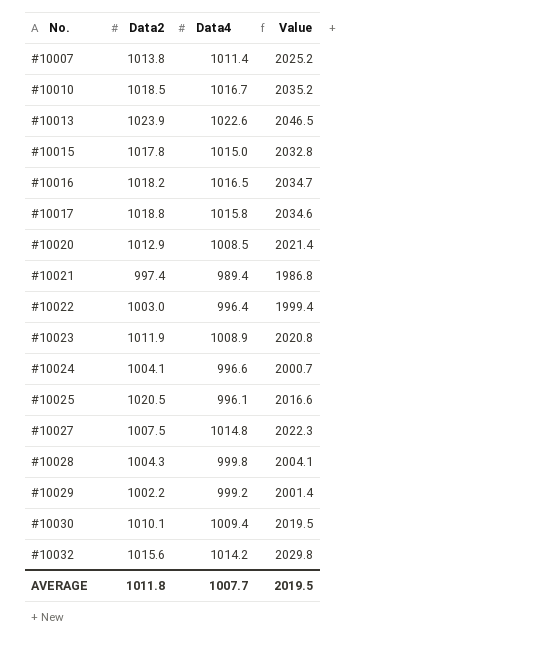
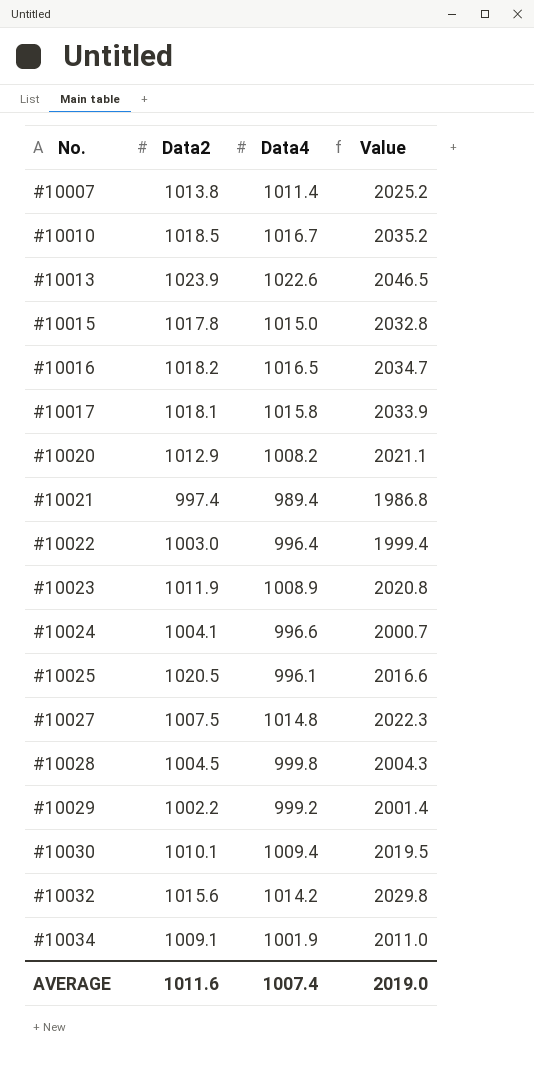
#10017 | Data2: 1018.8 -> 1018.1
#10017 | Value: 2034.6 -> 2033.9
#10020 | Data4: 1008.5 -> 1008.2
#10020 | Value: 2021.4 -> 2021.1
#10028 | Data2: 1004.3 -> 1004.5
#10028 | Value: 2004.1 -> 2004.3
row #10034: none -> 1009.1 | 1001.9 | 2011.0
AVERAGE | Data2: 1011.8 -> 1011.6
AVERAGE | Data4: 1007.7 -> 1007.4
AVERAGE | Value: 2019.5 -> 2019.0

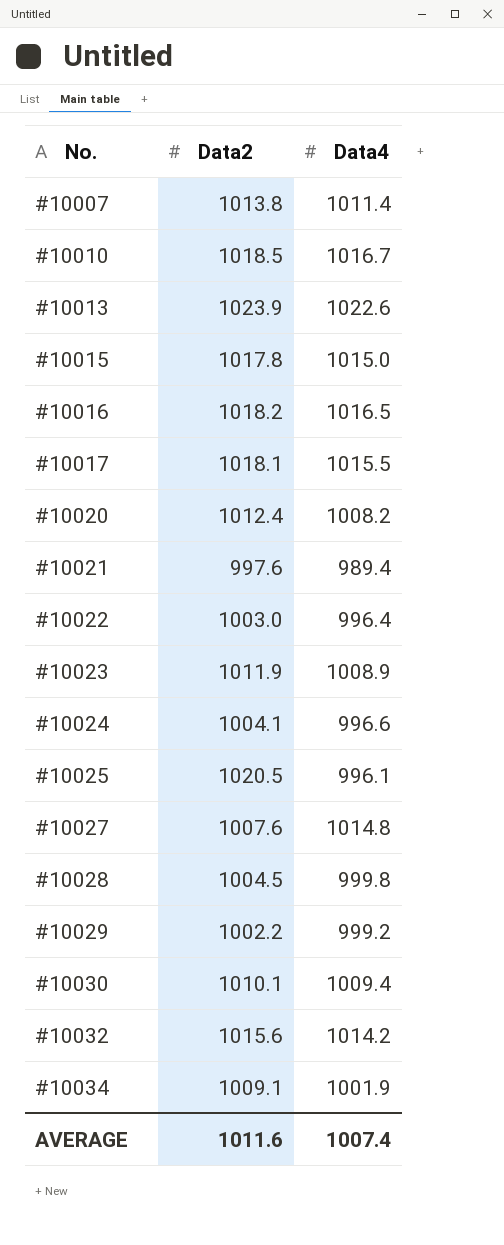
column Value | formula: [Data2] + [Data4] -> none
#10017 | Data4: 1015.8 -> 1015.5
#10020 | Data2: 1012.9 -> 1012.4
#10021 | Data2: 997.4 -> 997.6
#10027 | Data2: 1007.5 -> 1007.6

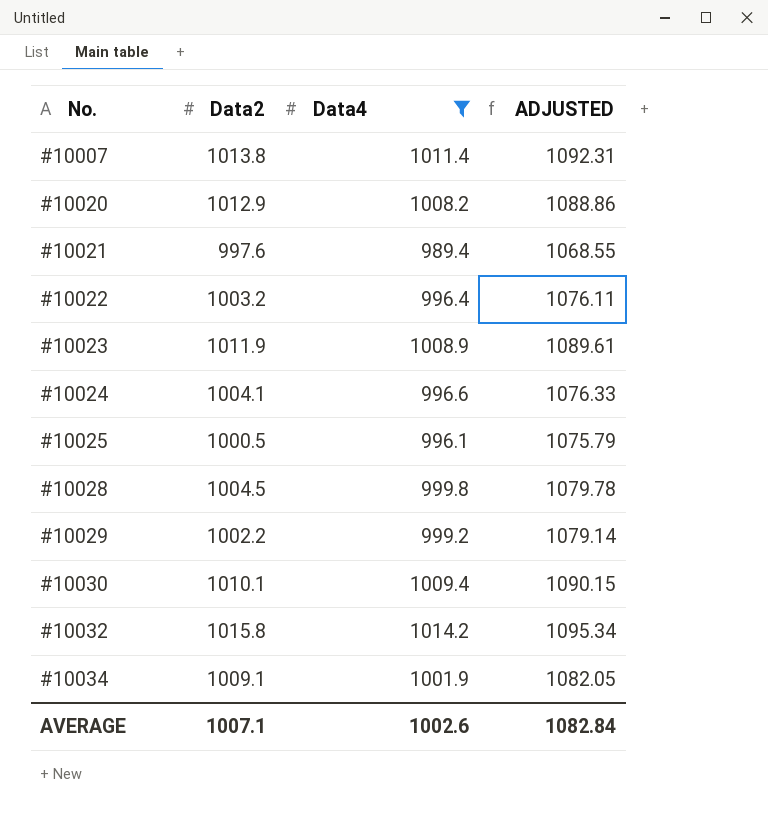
filter: none -> Data4 <= 1014.2
column ADJUSTED | formula: none -> [Data4] * 1.08
#10020 | Data2: 1012.4 -> 1012.9
#10022 | Data2: 1003.0 -> 1003.2
#10025 | Data2: 1020.5 -> 1000.5
#10032 | Data2: 1015.6 -> 1015.8
AVERAGE | Data2: 1011.6 -> 1007.1
AVERAGE | Data4: 1007.4 -> 1002.6

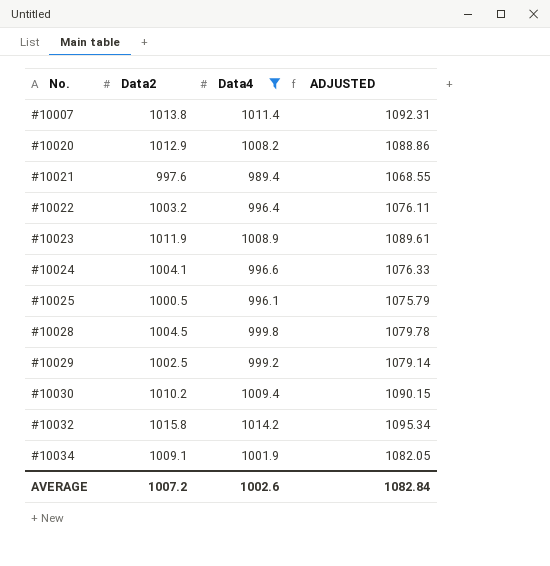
#10029 | Data2: 1002.2 -> 1002.5
#10030 | Data2: 1010.1 -> 1010.2
AVERAGE | Data2: 1007.1 -> 1007.2

